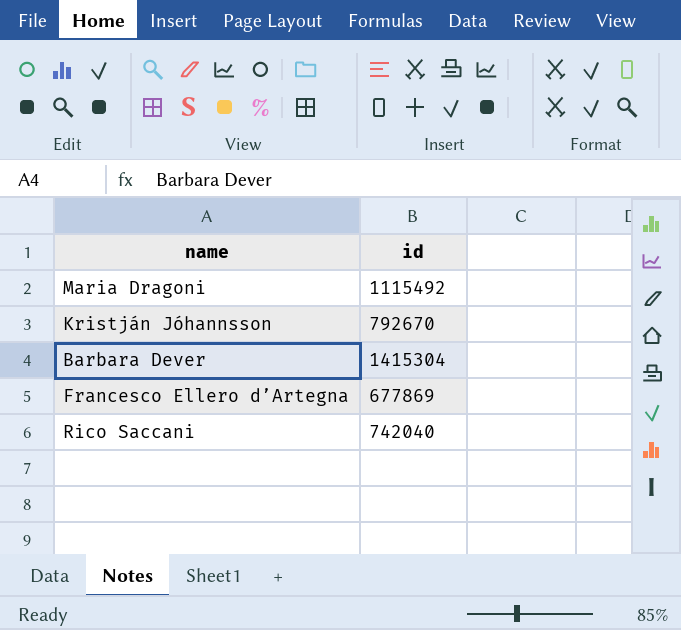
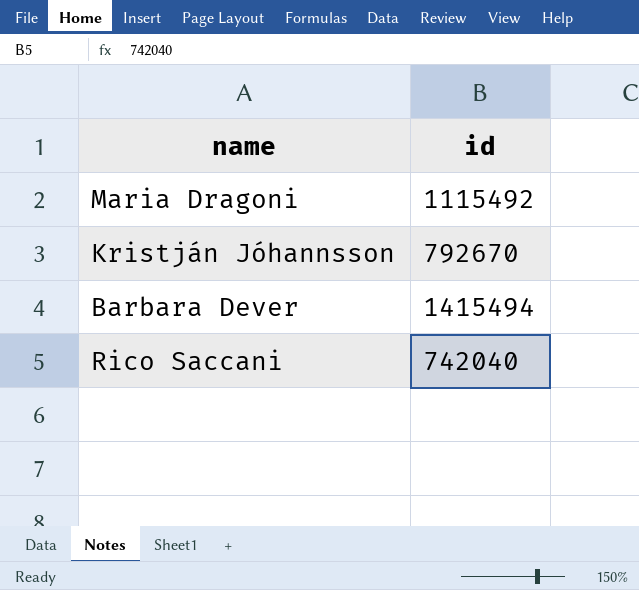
row Francesco Ellero d’Artegna: 677869 -> none
Barbara Dever | id: 1415304 -> 1415494

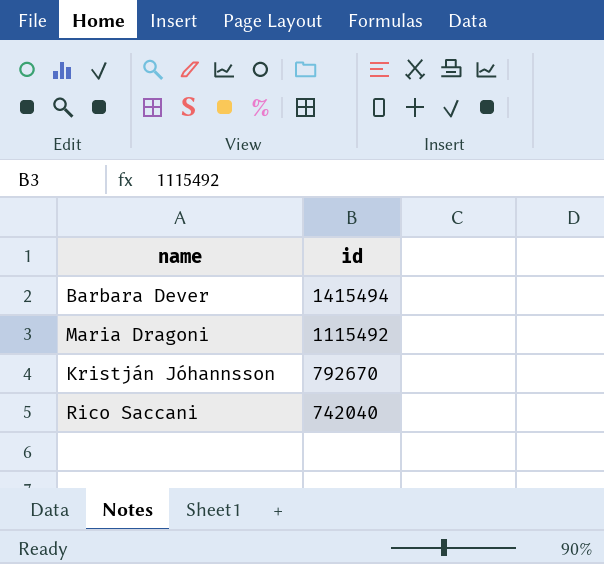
row order: none -> id descending

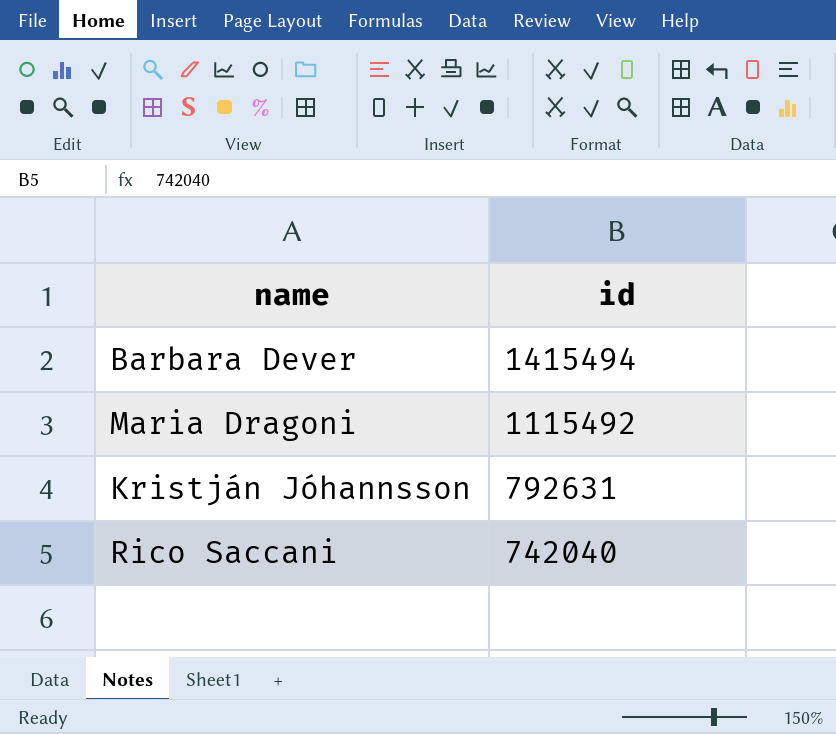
Kristján Jóhannsson | id: 792670 -> 792631

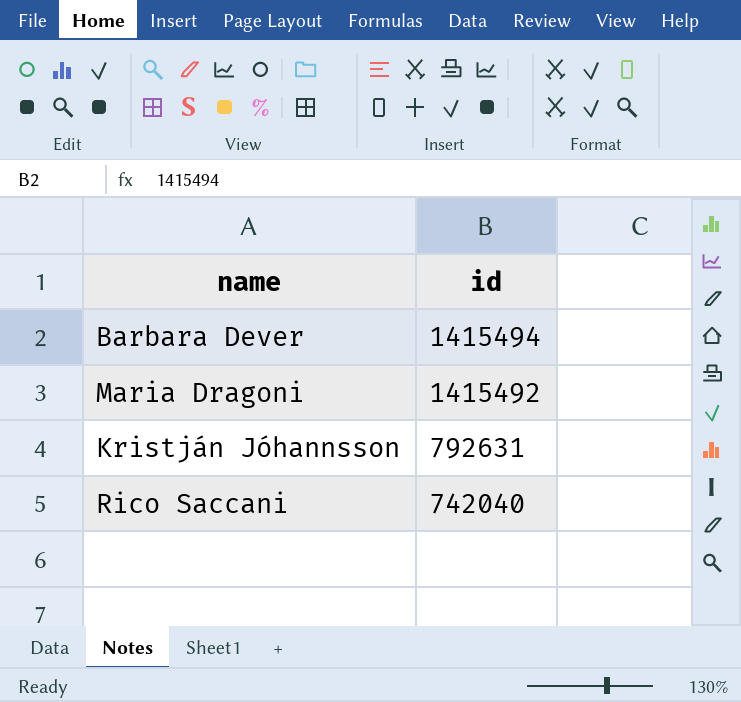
Maria Dragoni | id: 1115492 -> 1415492

